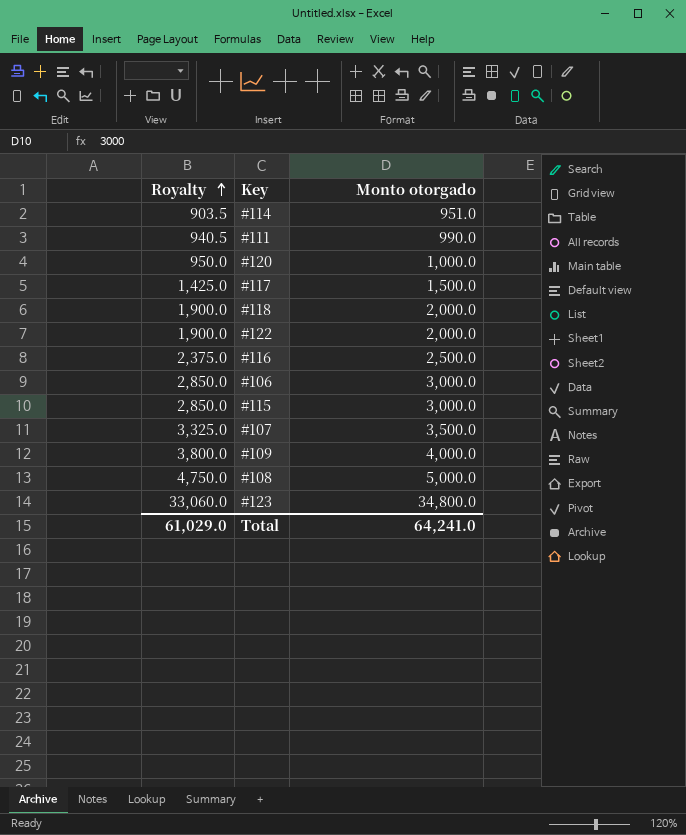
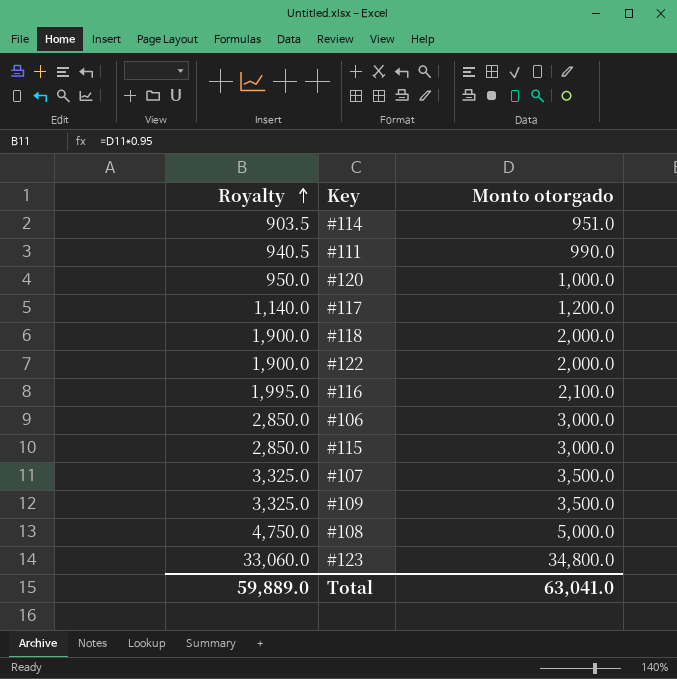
#117 | Royalty: 1,425.0 -> 1,140.0
#117 | Monto otorgado: 1,500.0 -> 1,200.0
#116 | Royalty: 2,375.0 -> 1,995.0
#116 | Monto otorgado: 2,500.0 -> 2,100.0
#109 | Royalty: 3,800.0 -> 3,325.0
#109 | Monto otorgado: 4,000.0 -> 3,500.0
Total | Royalty: 61,029.0 -> 59,889.0
Total | Monto otorgado: 64,241.0 -> 63,041.0

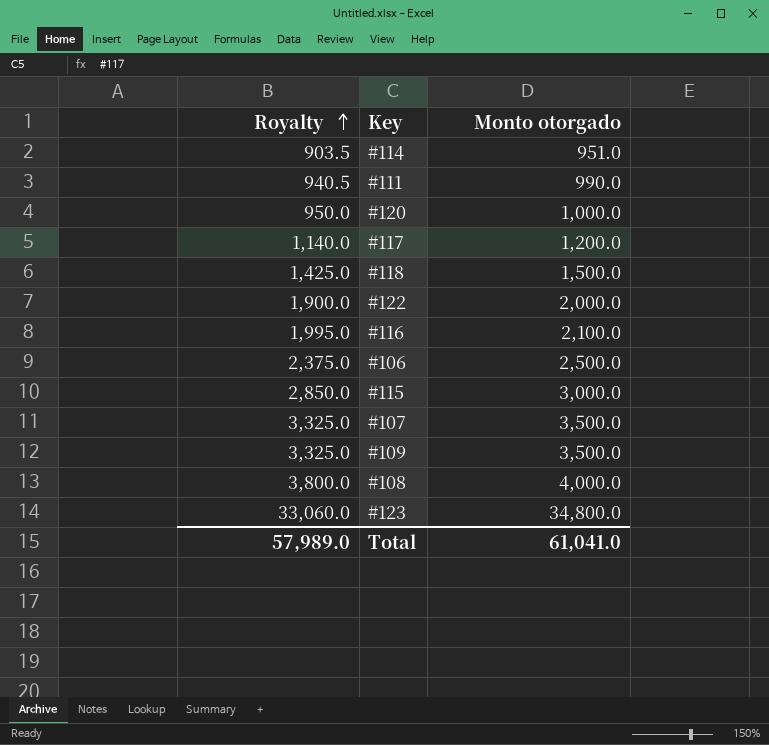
#118 | Royalty: 1,900.0 -> 1,425.0
#118 | Monto otorgado: 2,000.0 -> 1,500.0
#106 | Royalty: 2,850.0 -> 2,375.0
#106 | Monto otorgado: 3,000.0 -> 2,500.0
#108 | Royalty: 4,750.0 -> 3,800.0
#108 | Monto otorgado: 5,000.0 -> 4,000.0
Total | Royalty: 59,889.0 -> 57,989.0
Total | Monto otorgado: 63,041.0 -> 61,041.0

